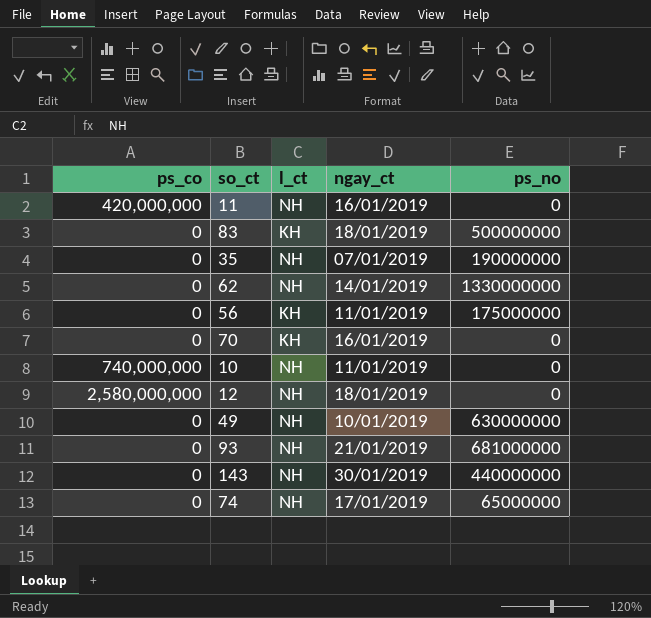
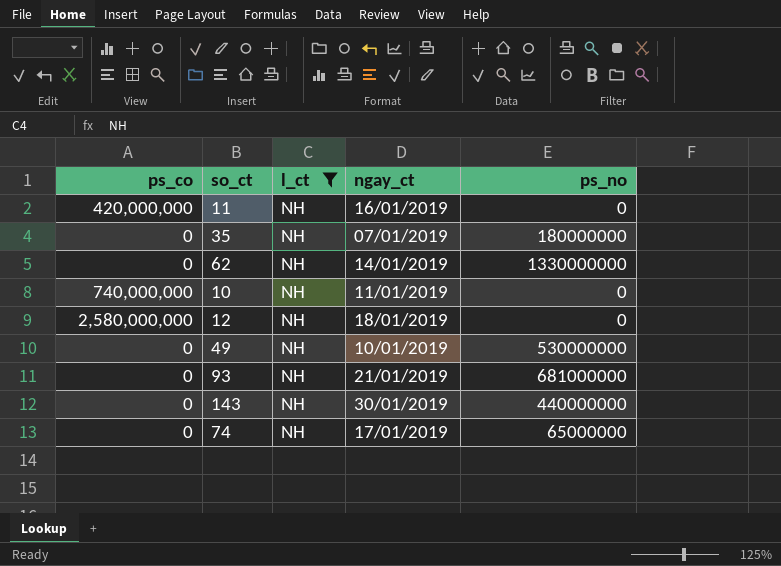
filter: none -> l_ct = NH
35 | ps_no: 190000000 -> 180000000
49 | ps_no: 630000000 -> 530000000

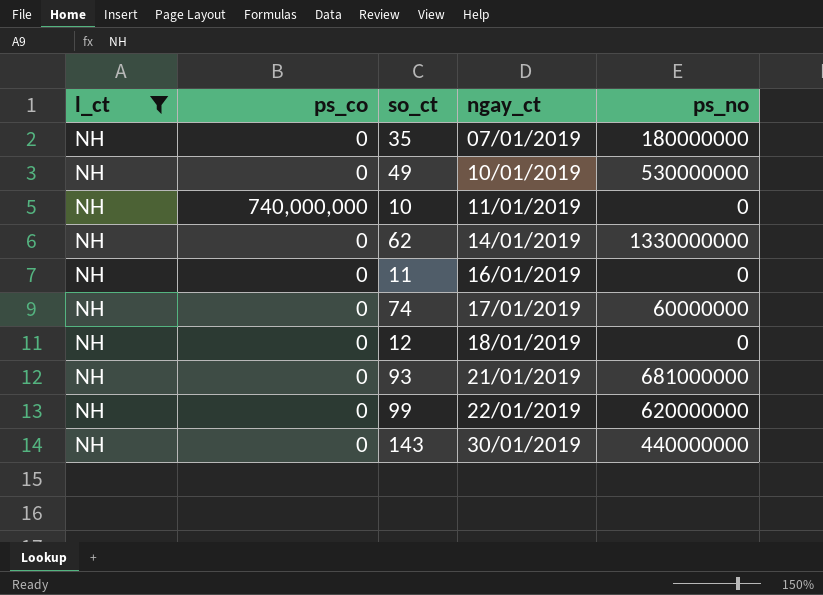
row order: none -> ngay_ct ascending
column l_ct | position: 3 -> 1
11 | ps_co: 420,000,000 -> 0
74 | ps_no: 65000000 -> 60000000
12 | ps_co: 2,580,000,000 -> 0
row 99: none -> NH | 0 | 22/01/2019 | 620000000

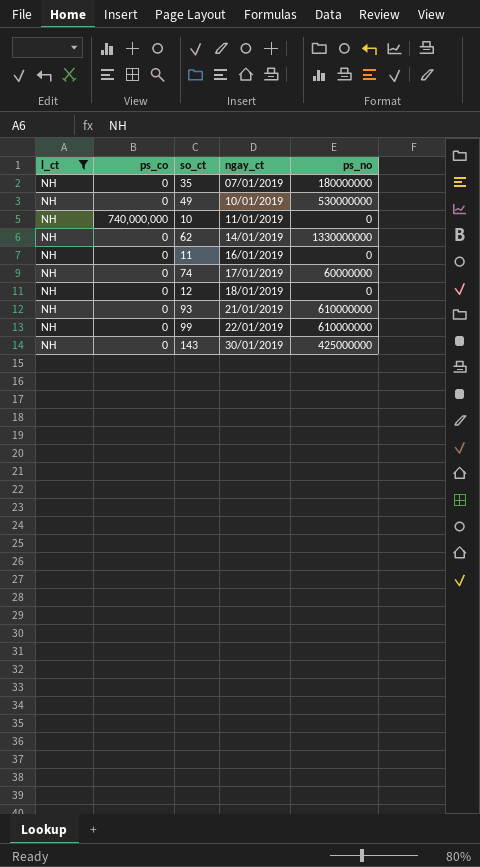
93 | ps_no: 681000000 -> 610000000
99 | ps_no: 620000000 -> 610000000
143 | ps_no: 440000000 -> 425000000

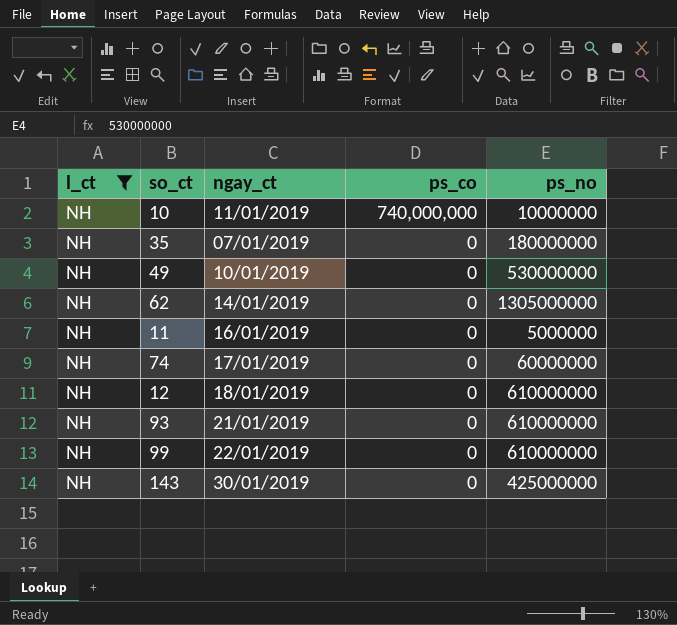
row order: ngay_ct ascending -> ps_co descending
column ps_co | position: 2 -> 4
10 | ps_no: 0 -> 10000000
62 | ps_no: 1330000000 -> 1305000000
11 | ps_no: 0 -> 5000000
12 | ps_no: 0 -> 610000000

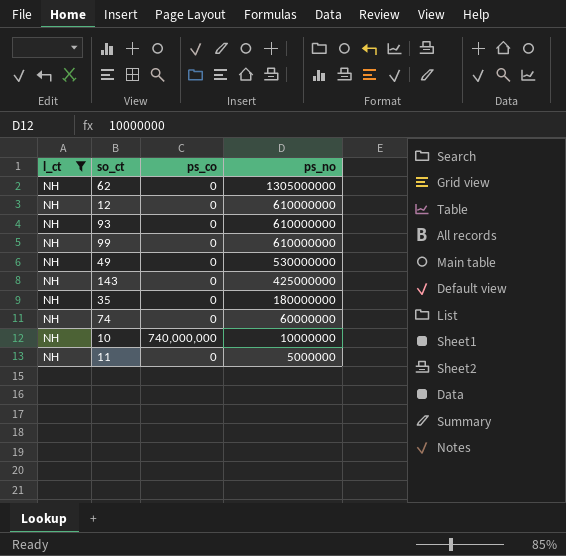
row order: ps_co descending -> ps_no descending
column ngay_ct | position: 3 -> none

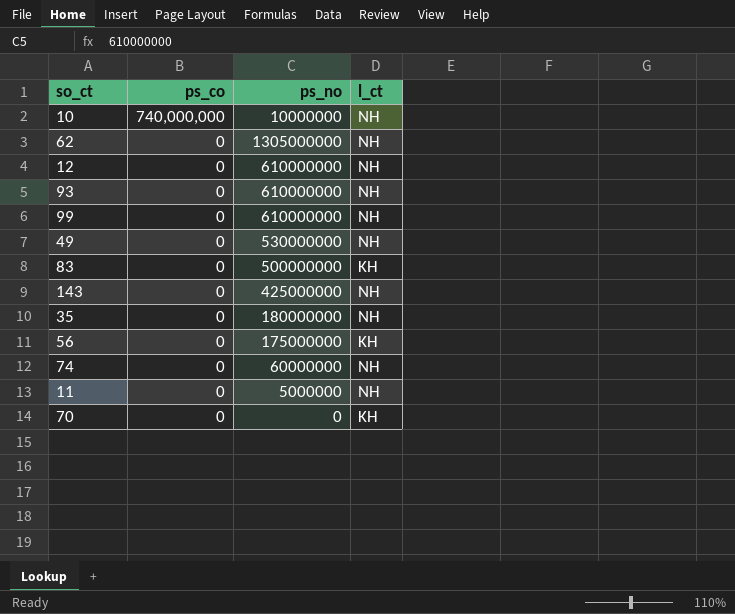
filter: l_ct = NH -> none
row order: ps_no descending -> ps_co descending
column l_ct | position: 1 -> 4

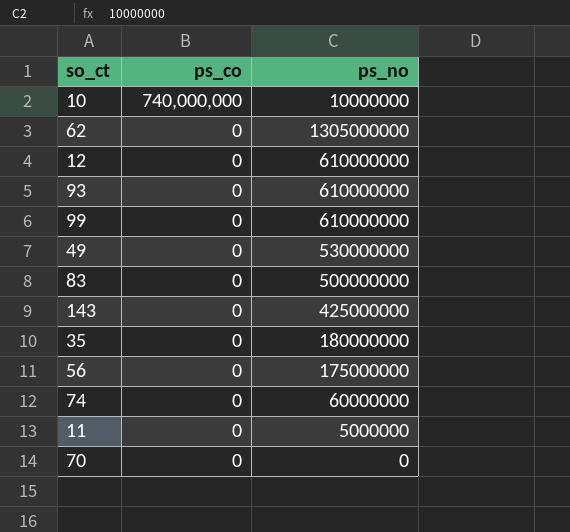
column l_ct | position: 4 -> none

